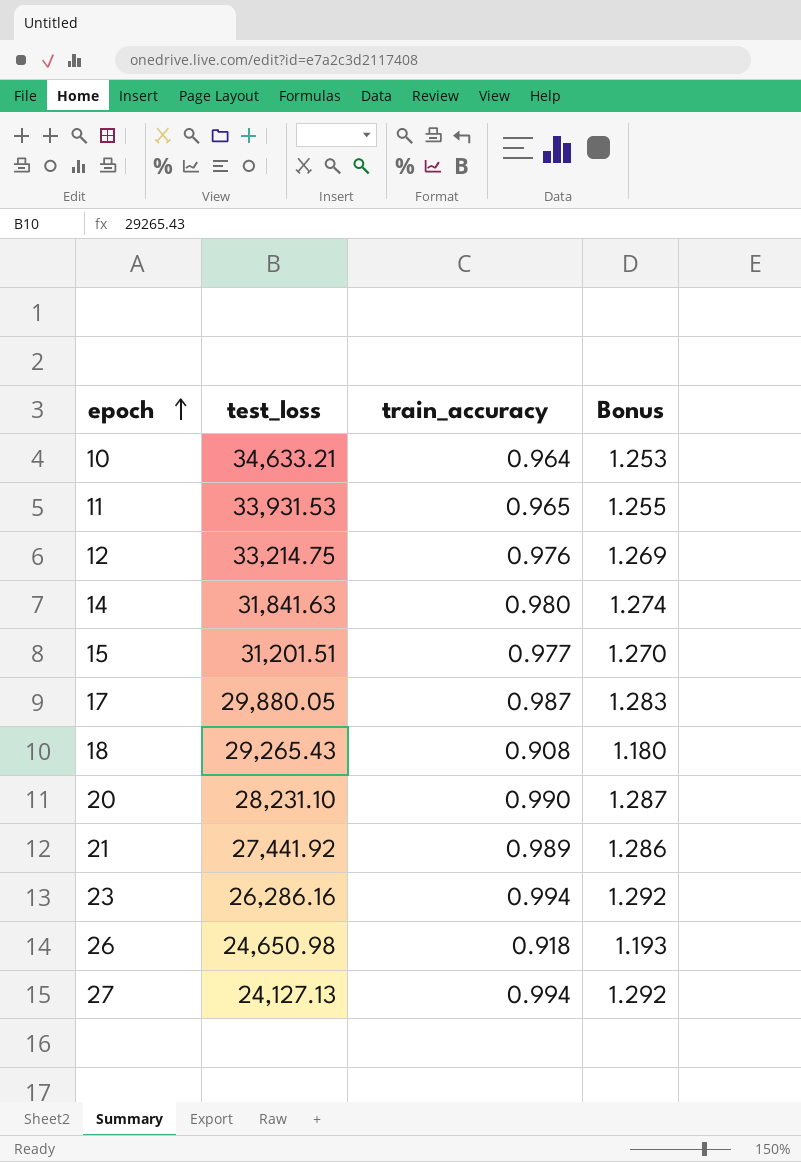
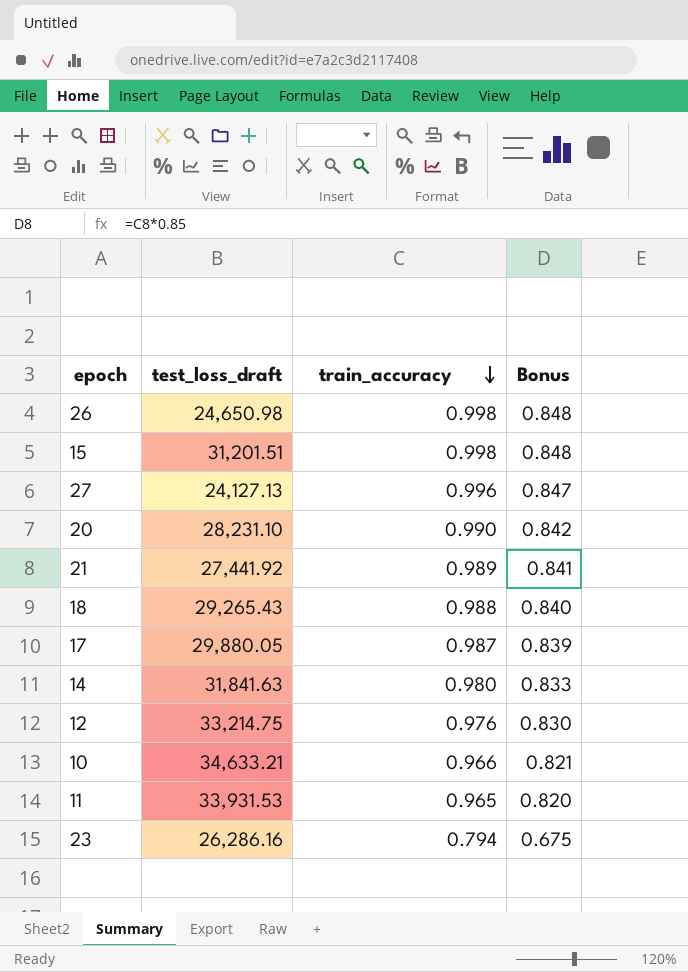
row order: epoch ascending -> train_accuracy descending
column name: test_loss -> test_loss_draft
column Bonus | formula: [train_accuracy] * 1.3 -> [train_accuracy] * 0.85
26 | train_accuracy: 0.918 -> 0.998
15 | train_accuracy: 0.977 -> 0.998
27 | train_accuracy: 0.994 -> 0.996
18 | train_accuracy: 0.908 -> 0.988
10 | train_accuracy: 0.964 -> 0.966
23 | train_accuracy: 0.994 -> 0.794

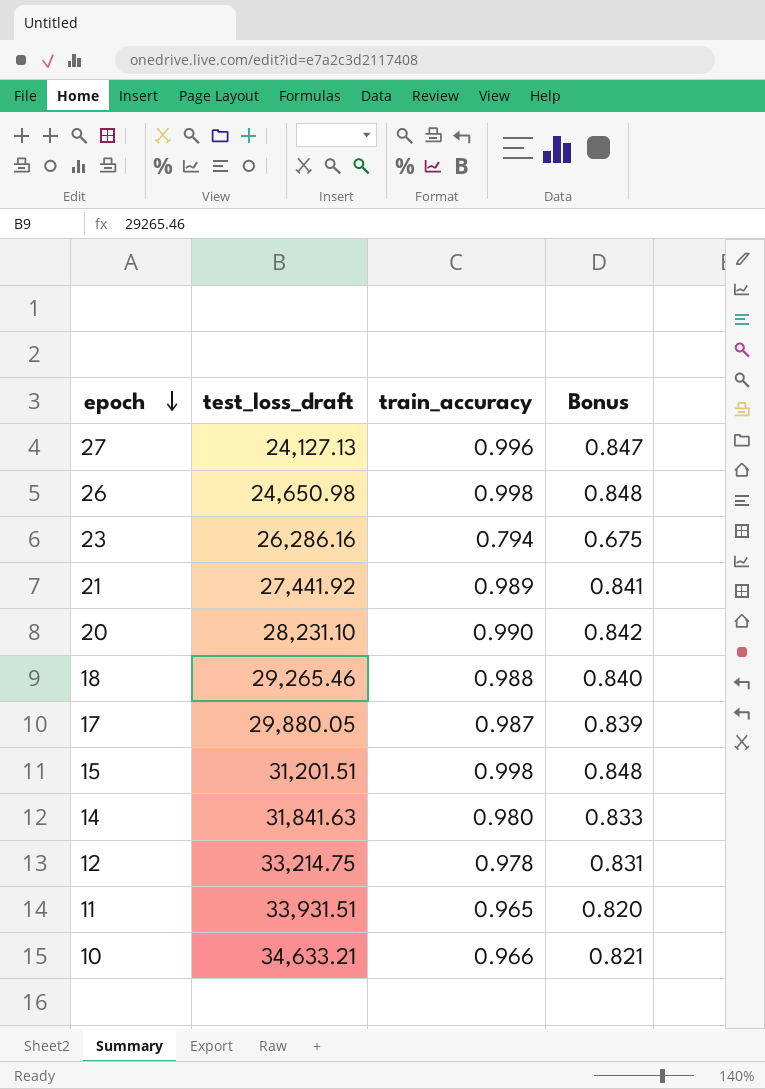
row order: train_accuracy descending -> epoch descending
18 | test_loss_draft: 29,265.43 -> 29,265.46
12 | train_accuracy: 0.976 -> 0.978
12 | Bonus: 0.830 -> 0.831
11 | test_loss_draft: 33,931.53 -> 33,931.51

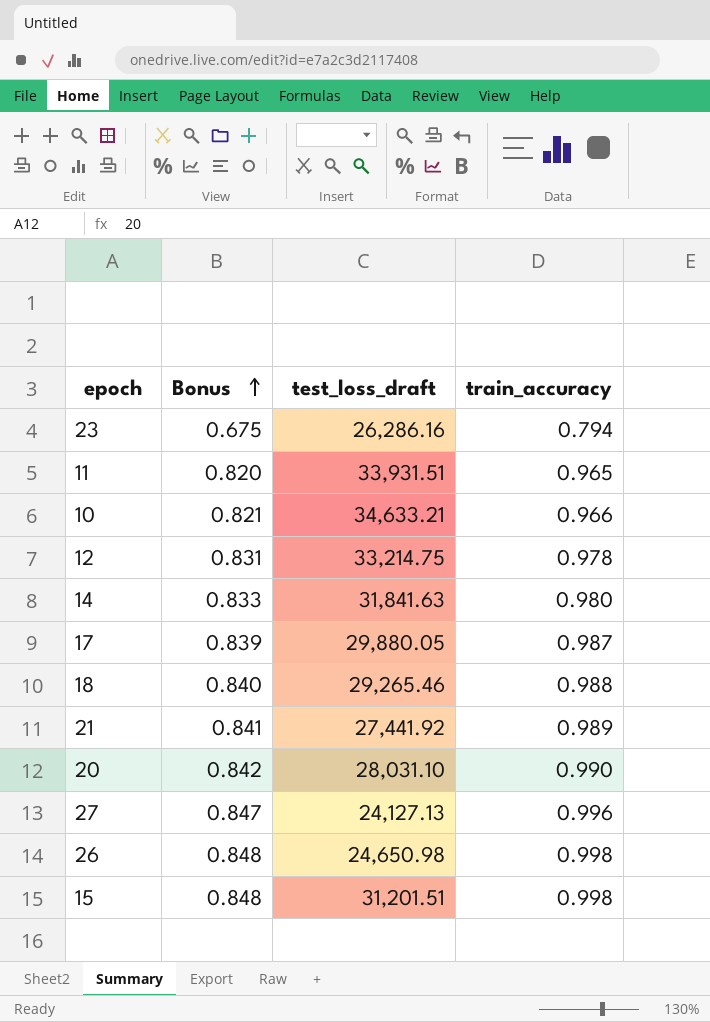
row order: epoch descending -> Bonus ascending
column Bonus | position: 4 -> 2
20 | test_loss_draft: 28,231.10 -> 28,031.10

